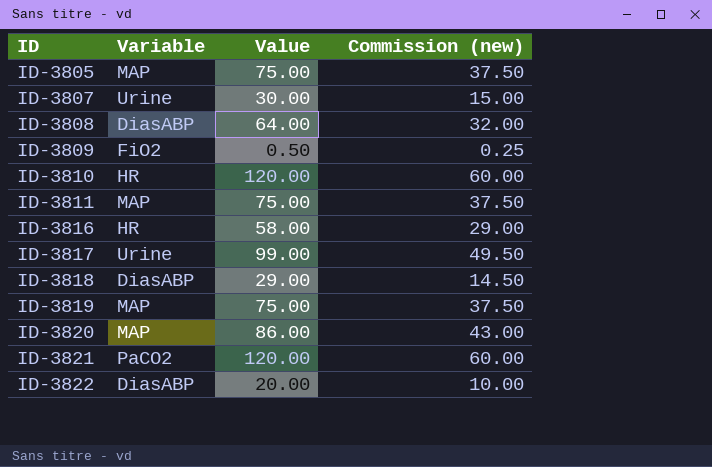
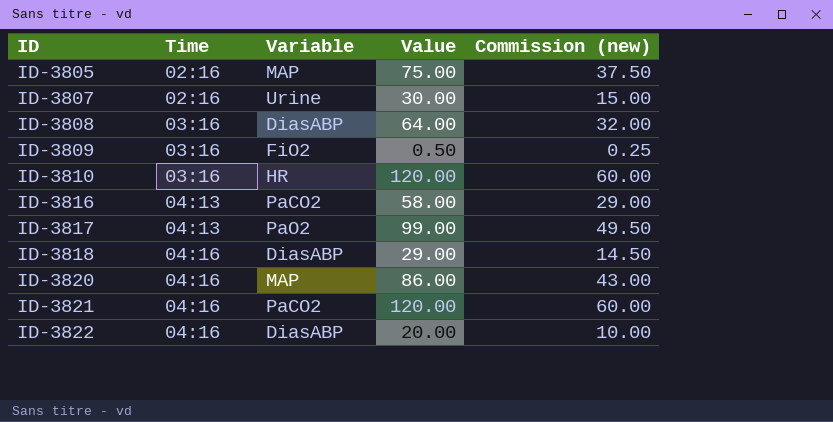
column Time | position: none -> 2
row ID-3811: MAP | 75.00 | 37.50 -> none
row ID-3819: MAP | 75.00 | 37.50 -> none
ID-3816 | Variable: HR -> PaCO2
ID-3817 | Variable: Urine -> PaO2

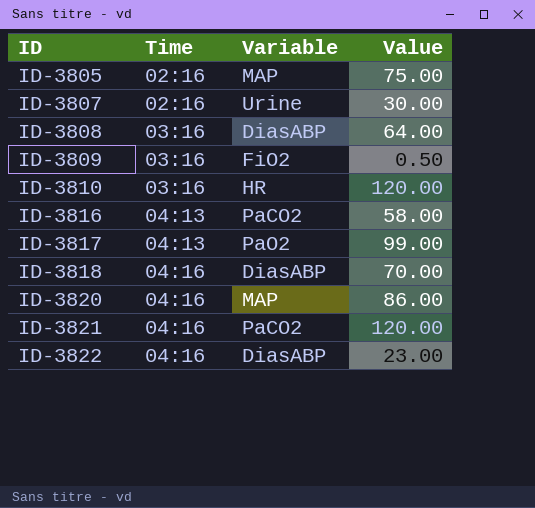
column Commission (new) | formula: [Value] * 0.5 -> none
ID-3818 | Value: 29.00 -> 70.00
ID-3822 | Value: 20.00 -> 23.00

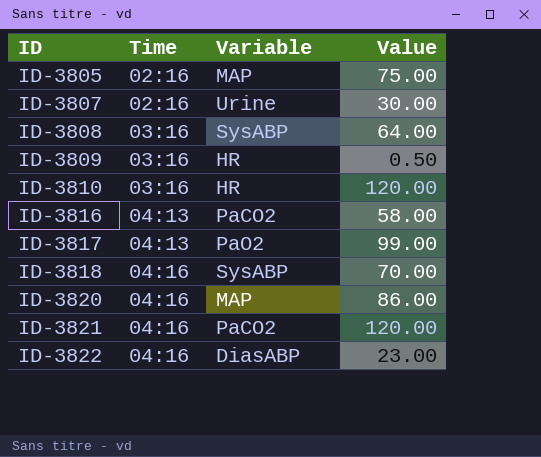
ID-3808 | Variable: DiasABP -> SysABP
ID-3809 | Variable: FiO2 -> HR
ID-3818 | Variable: DiasABP -> SysABP

